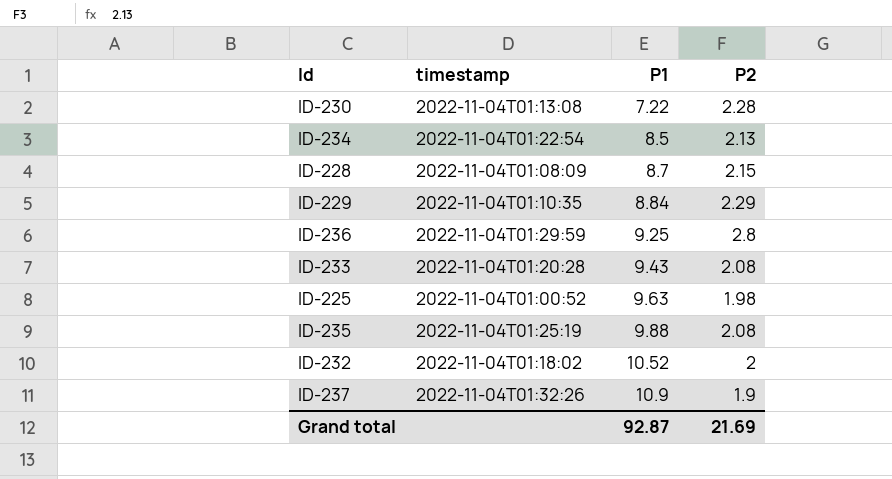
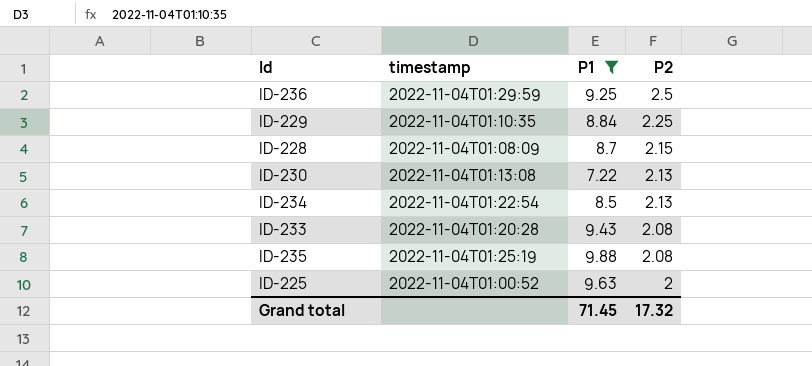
filter: none -> P1 <= 9.88
row order: P1 ascending -> P2 descending
ID-236 | P2: 2.8 -> 2.5
ID-229 | P2: 2.29 -> 2.25
ID-230 | P2: 2.28 -> 2.13
ID-225 | P2: 1.98 -> 2
Grand total | P1: 92.87 -> 71.45
Grand total | P2: 21.69 -> 17.32

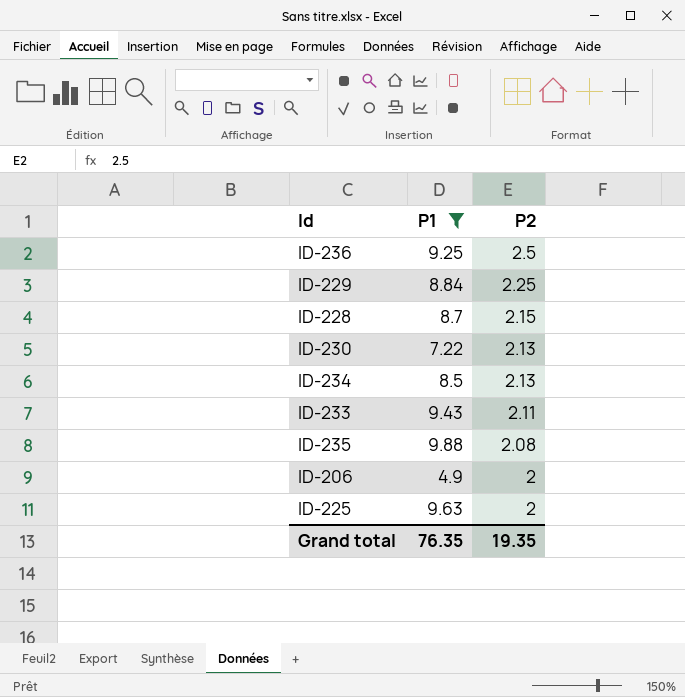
column timestamp | position: 2 -> none
ID-233 | P2: 2.08 -> 2.11
row ID-206: none -> 4.9 | 2
Grand total | P1: 71.45 -> 76.35
Grand total | P2: 17.32 -> 19.35

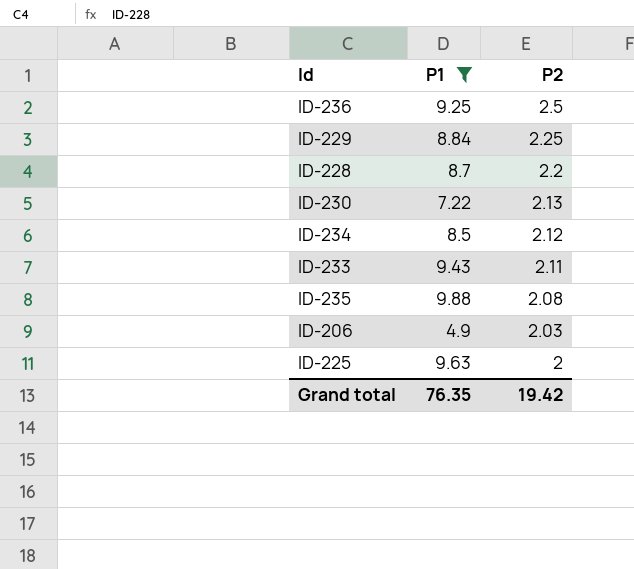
ID-228 | P2: 2.15 -> 2.2
ID-234 | P2: 2.13 -> 2.12
ID-206 | P2: 2 -> 2.03
Grand total | P2: 19.35 -> 19.42

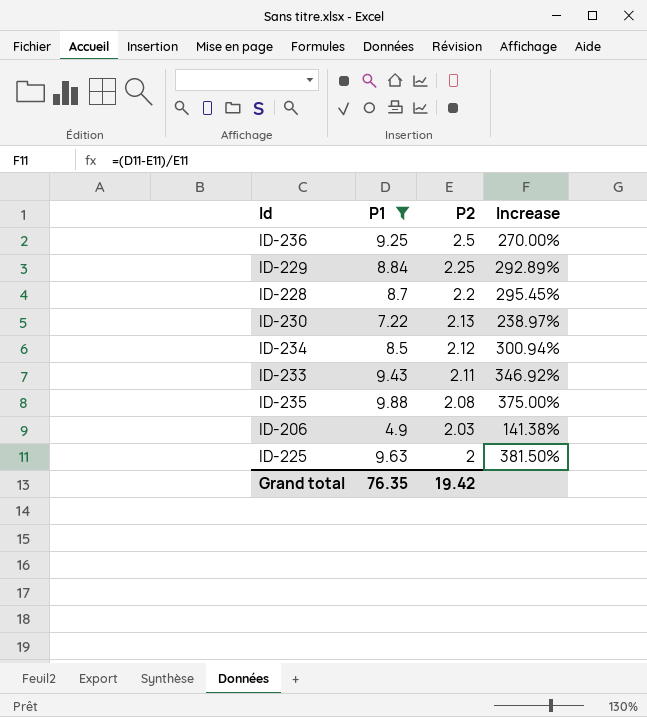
column Increase | formula: none -> ([P1] - [P2]) / [P2]

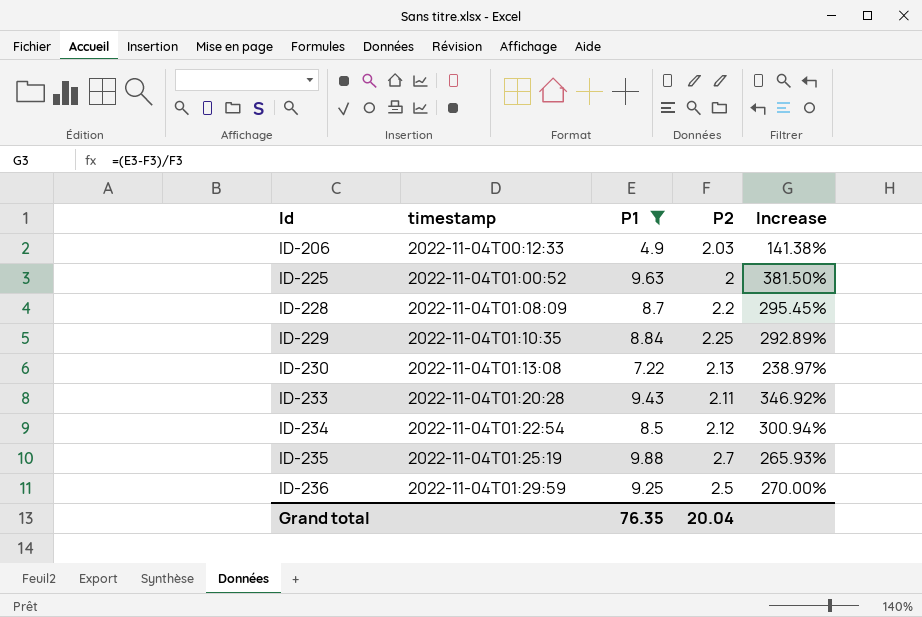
row order: P2 descending -> Id ascending
column timestamp | position: none -> 2
ID-235 | P2: 2.08 -> 2.7
ID-235 | Increase: 375.00% -> 265.93%
Grand total | P2: 19.42 -> 20.04

